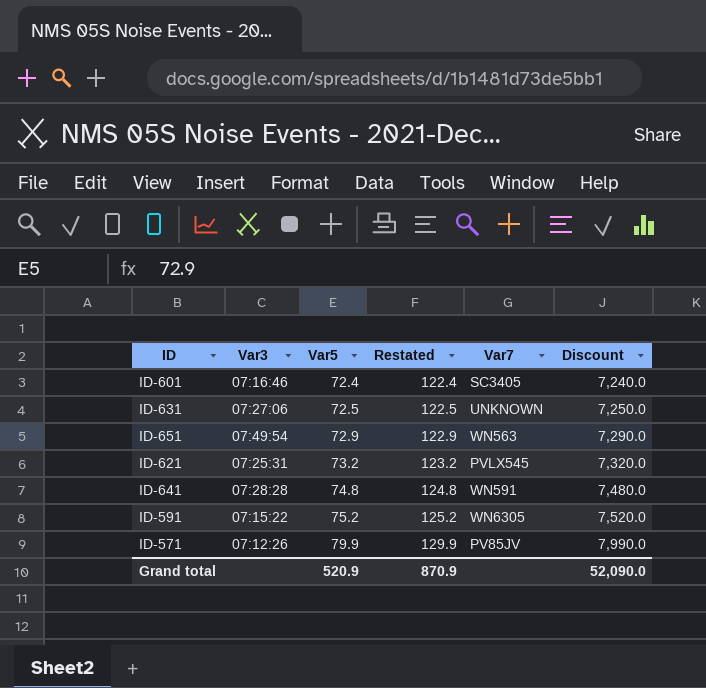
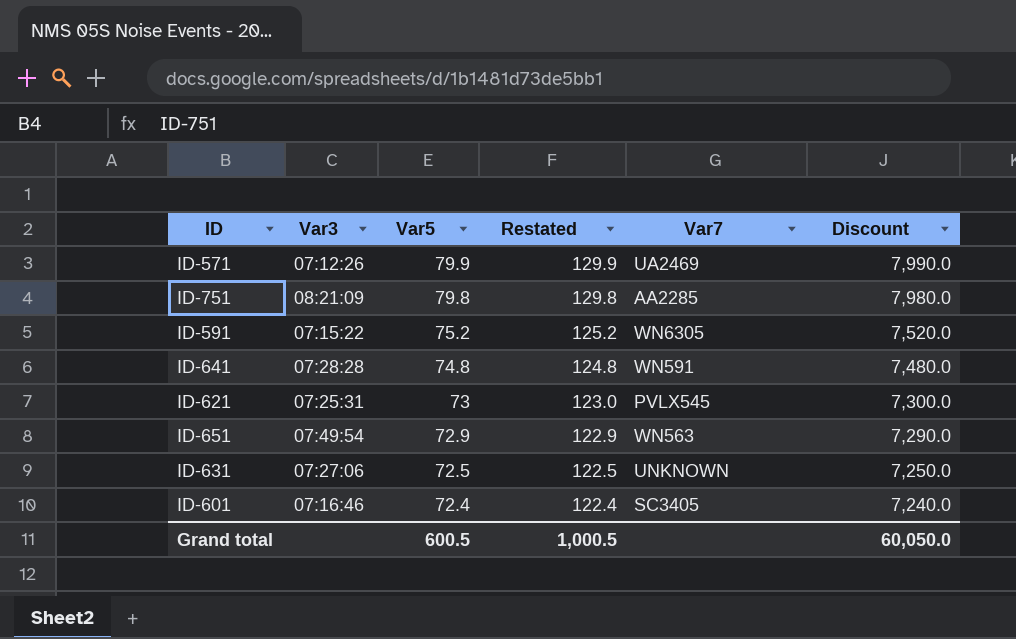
row order: Var5 ascending -> Var5 descending
ID-571 | Var7: PV85JV -> UA2469
row ID-751: none -> 08:21:09 | 79.8 | 129.8 | AA2285 | 7,980.0
ID-621 | Var5: 73.2 -> 73
ID-621 | Restated: 123.2 -> 123.0
ID-621 | Discount: 7,320.0 -> 7,300.0
Grand total | Var5: 520.9 -> 600.5
Grand total | Restated: 870.9 -> 1,000.5
Grand total | Discount: 52,090.0 -> 60,050.0

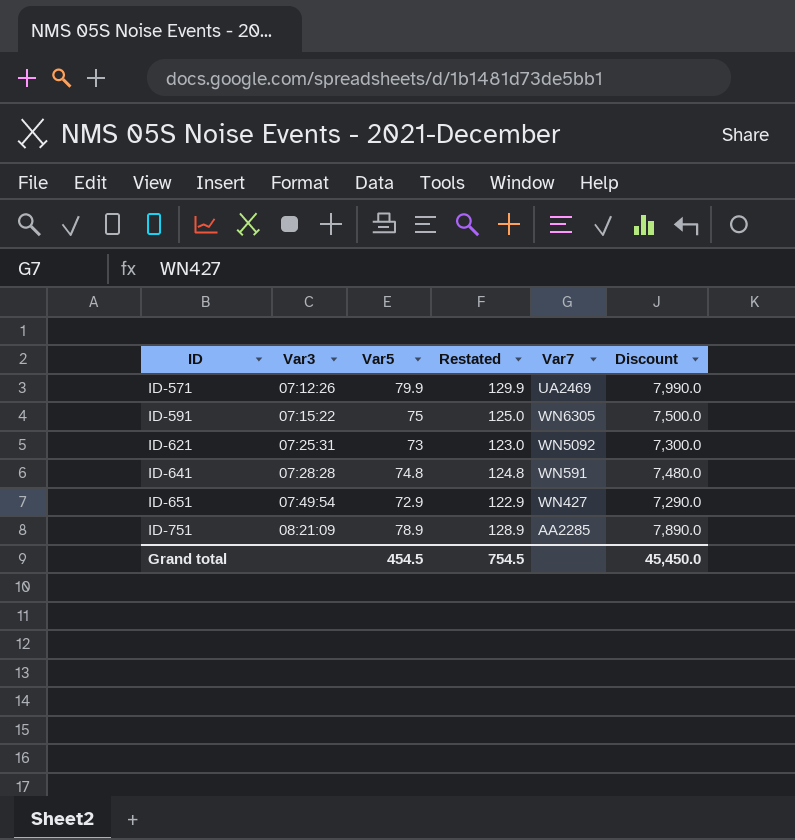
row order: Var5 descending -> ID ascending
row ID-631: 07:27:06 | 72.5 | 122.5 | UNKNOWN | 7,250.0 -> none
row ID-601: 07:16:46 | 72.4 | 122.4 | SC3405 | 7,240.0 -> none
ID-591 | Var5: 75.2 -> 75
ID-591 | Restated: 125.2 -> 125.0
ID-591 | Discount: 7,520.0 -> 7,500.0
ID-621 | Var7: PVLX545 -> WN5092
ID-651 | Var7: WN563 -> WN427
ID-751 | Var5: 79.8 -> 78.9
ID-751 | Restated: 129.8 -> 128.9
ID-751 | Discount: 7,980.0 -> 7,890.0
Grand total | Var5: 600.5 -> 454.5
Grand total | Restated: 1,000.5 -> 754.5
Grand total | Discount: 60,050.0 -> 45,450.0

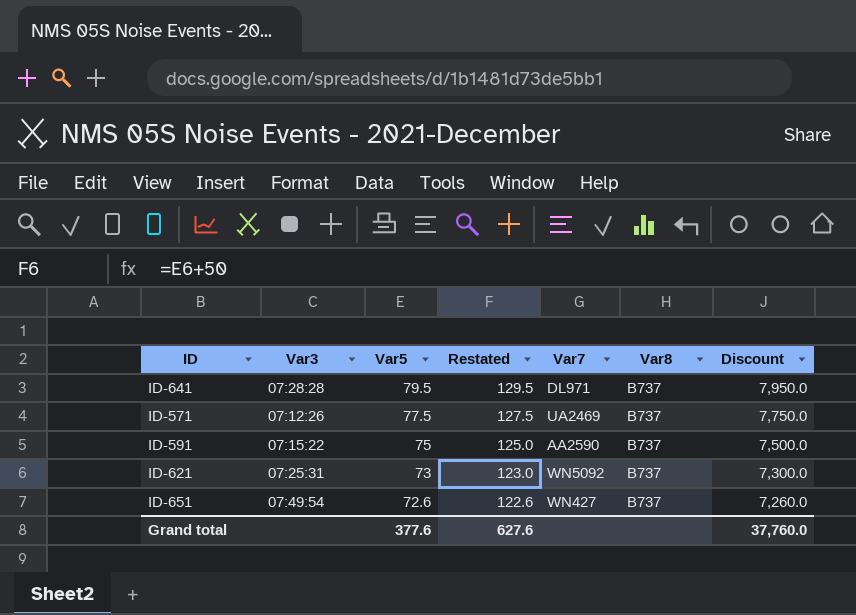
row order: ID ascending -> Var5 descending
column Var8 | position: none -> 6
row ID-751: 08:21:09 | 78.9 | 128.9 | AA2285 | 7,890.0 -> none
ID-641 | Var5: 74.8 -> 79.5
ID-641 | Restated: 124.8 -> 129.5
ID-641 | Var7: WN591 -> DL971
ID-641 | Discount: 7,480.0 -> 7,950.0
ID-571 | Var5: 79.9 -> 77.5
ID-571 | Restated: 129.9 -> 127.5
ID-571 | Discount: 7,990.0 -> 7,750.0
ID-591 | Var7: WN6305 -> AA2590
ID-651 | Var5: 72.9 -> 72.6
ID-651 | Restated: 122.9 -> 122.6
ID-651 | Discount: 7,290.0 -> 7,260.0
Grand total | Var5: 454.5 -> 377.6
Grand total | Restated: 754.5 -> 627.6
Grand total | Discount: 45,450.0 -> 37,760.0

